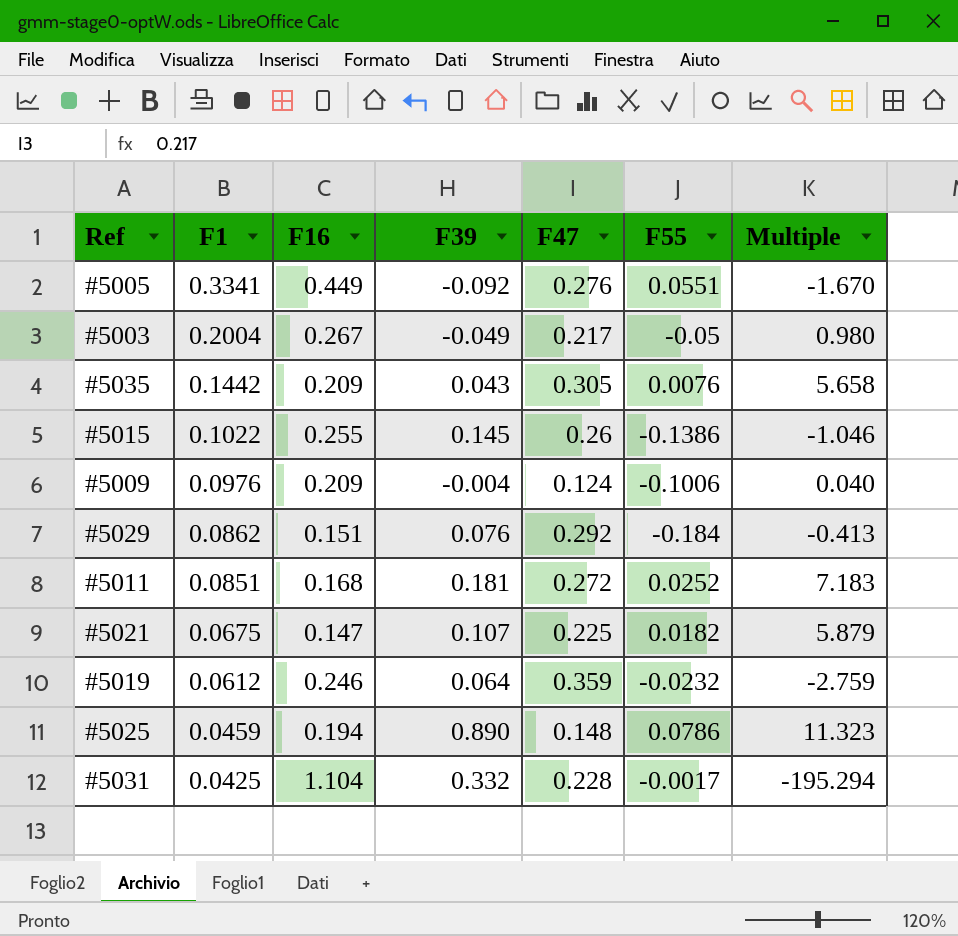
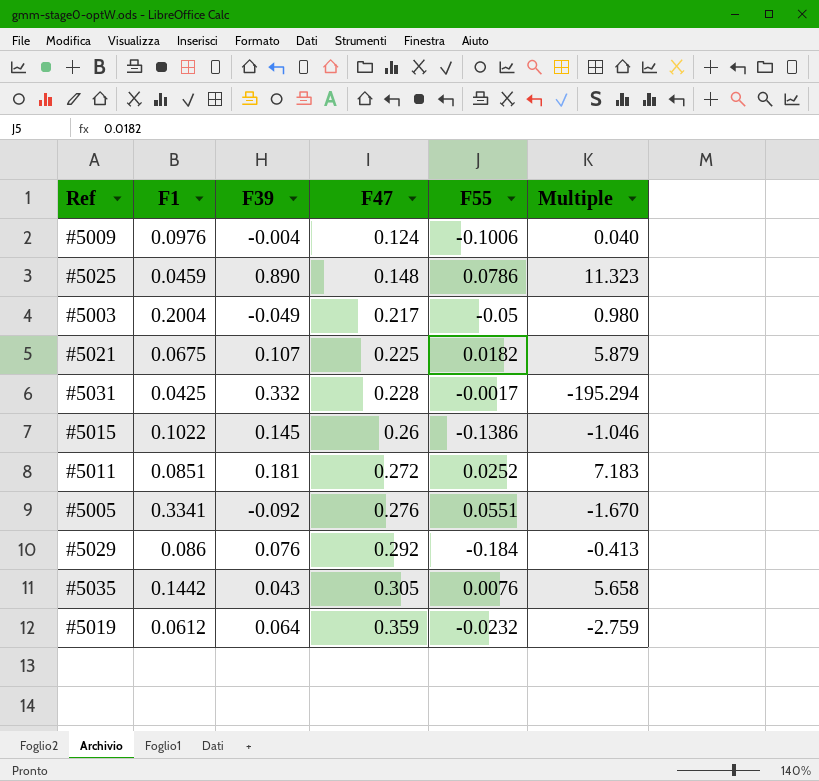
row order: F1 descending -> F47 ascending
column F16 | position: 3 -> none
#5029 | F1: 0.0862 -> 0.086

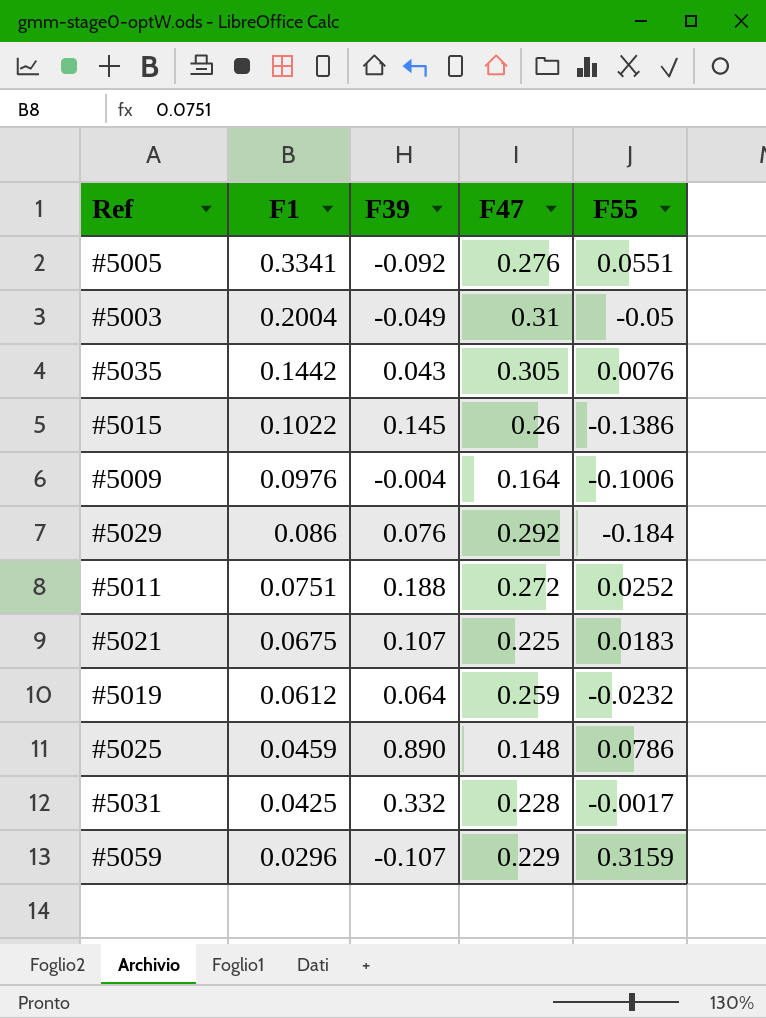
row order: F47 ascending -> F1 descending
column Multiple | formula: [F39] / [F55] -> none
#5003 | F47: 0.217 -> 0.31
#5009 | F47: 0.124 -> 0.164
#5011 | F1: 0.0851 -> 0.0751
#5011 | F39: 0.181 -> 0.188
#5021 | F55: 0.0182 -> 0.0183
#5019 | F47: 0.359 -> 0.259
row #5059: none -> 0.0296 | -0.107 | 0.229 | 0.3159

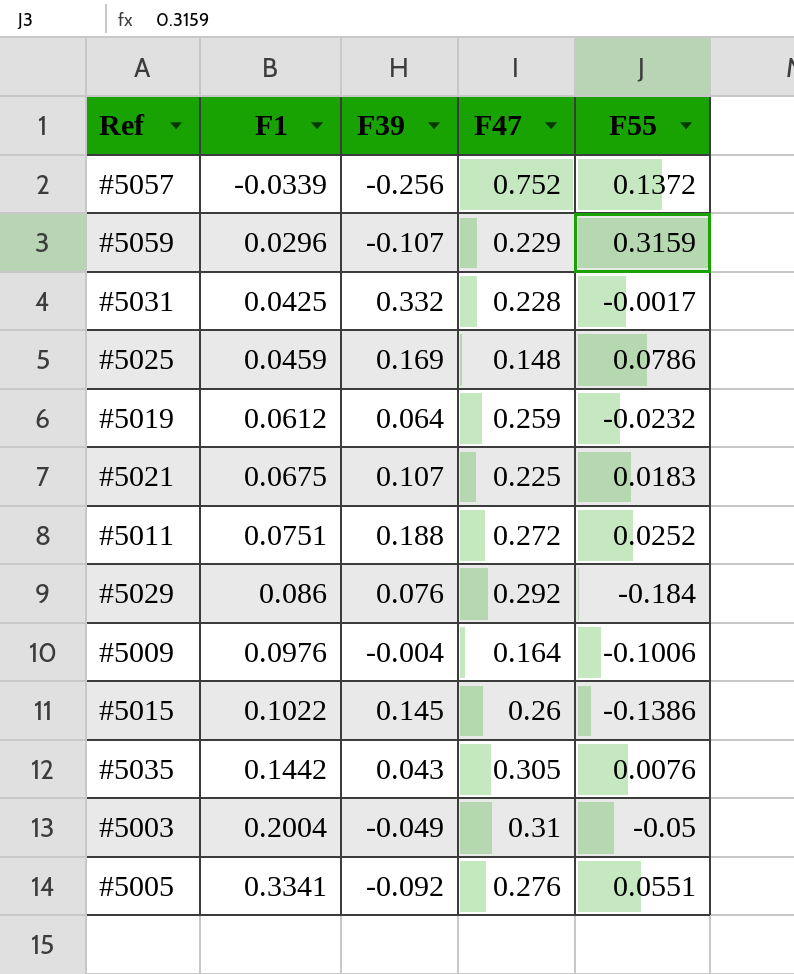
row order: F1 descending -> F1 ascending
row #5057: none -> -0.0339 | -0.256 | 0.752 | 0.1372
#5025 | F39: 0.890 -> 0.169

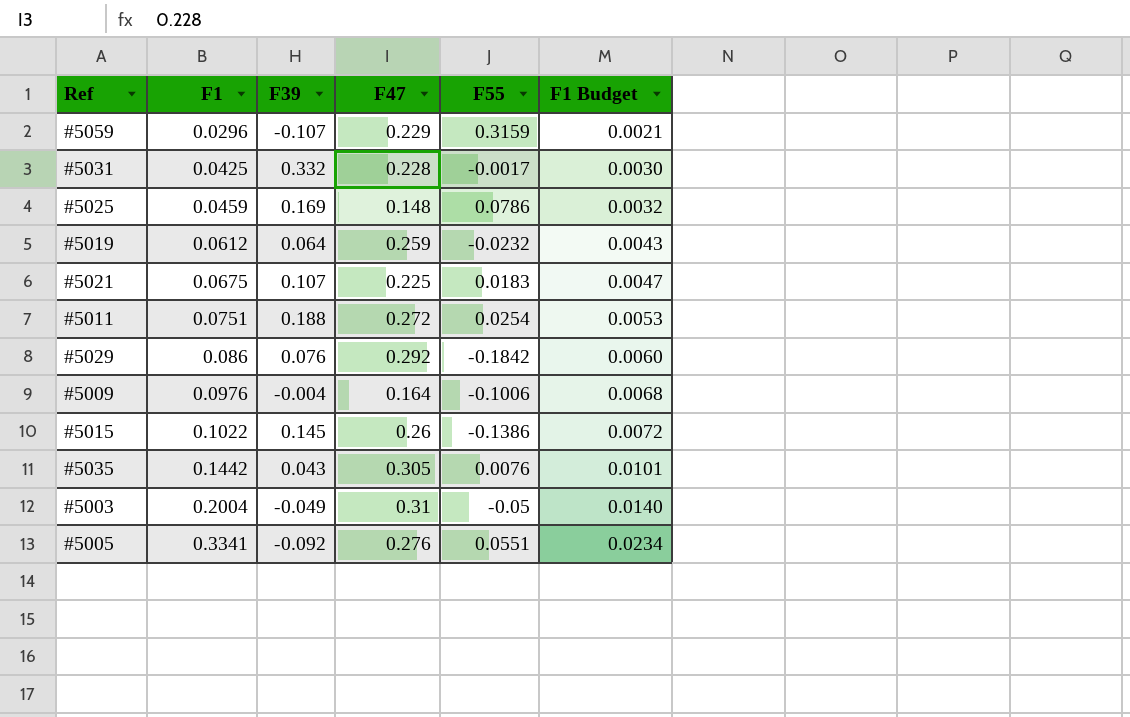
column F1 Budget | formula: none -> [F1] * 0.07
row #5057: -0.0339 | -0.256 | 0.752 | 0.1372 -> none
#5011 | F55: 0.0252 -> 0.0254
#5029 | F55: -0.184 -> -0.1842

